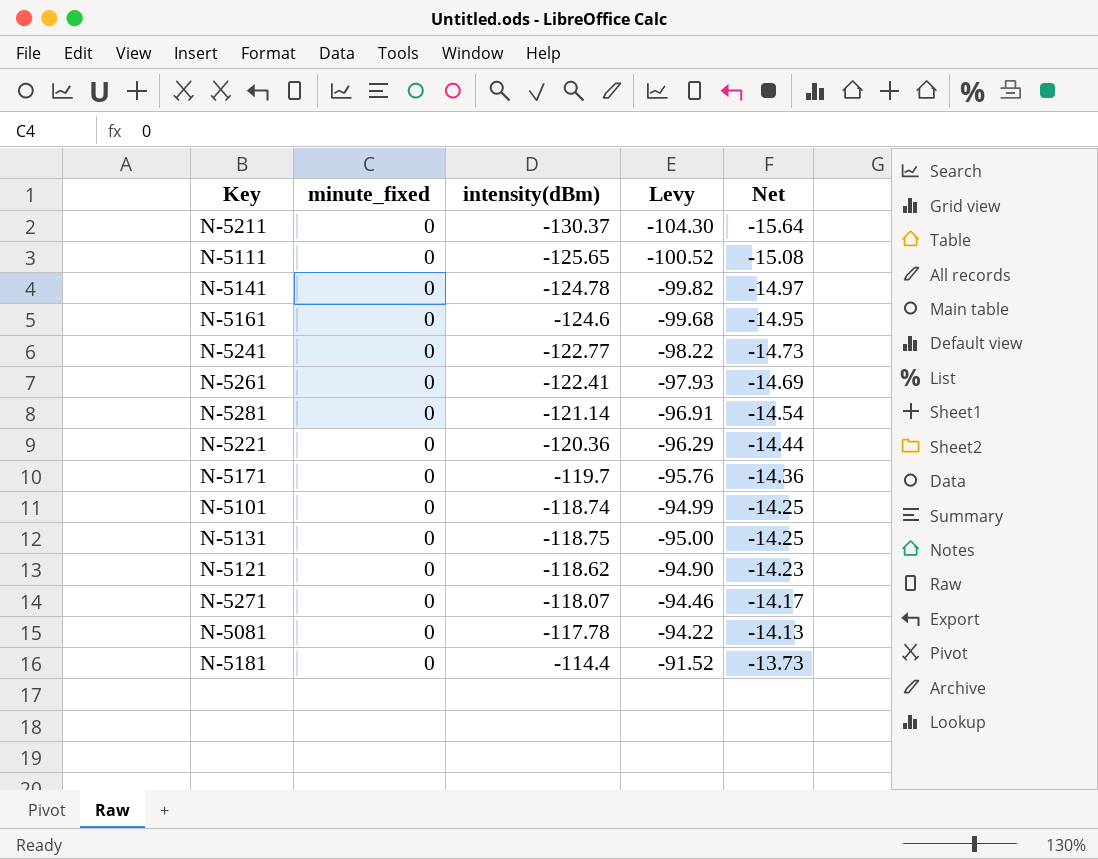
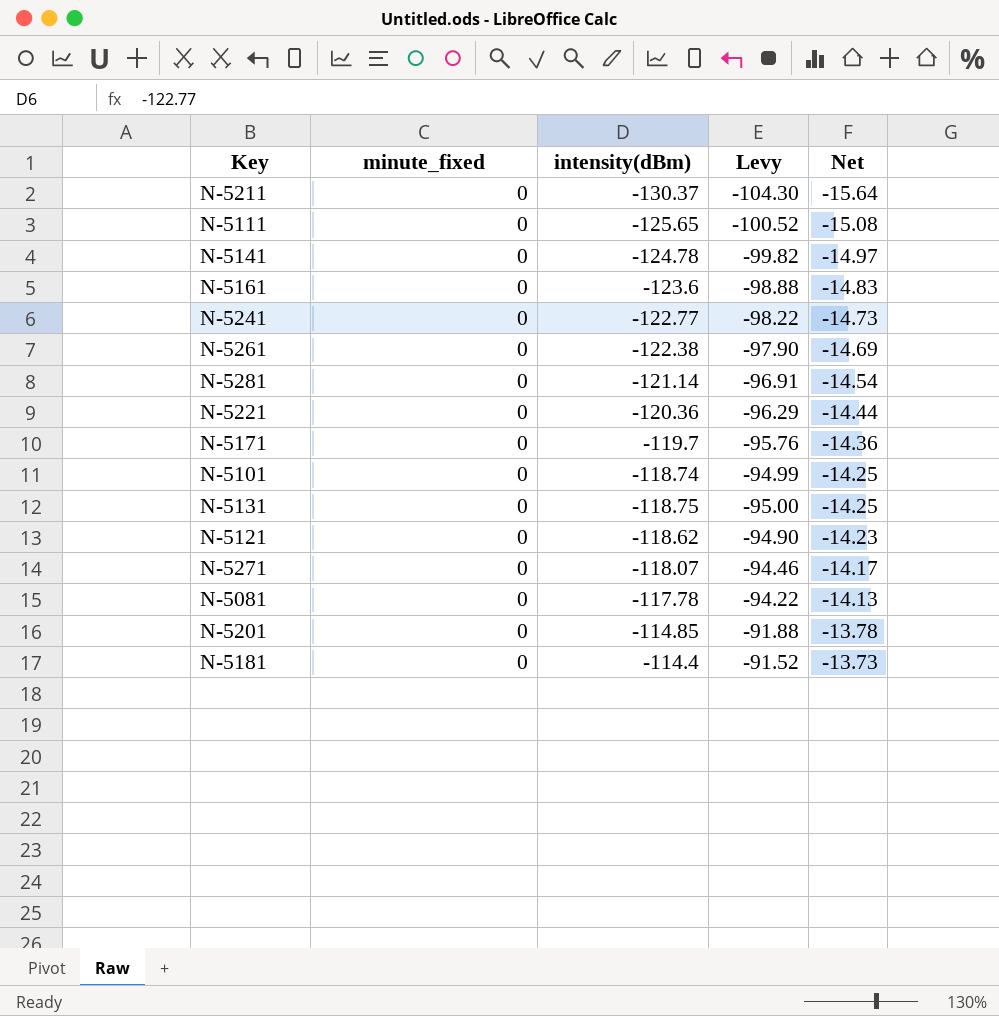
N-5161 | intensity(dBm): -124.6 -> -123.6
N-5161 | Levy: -99.68 -> -98.88
N-5161 | Net: -14.95 -> -14.83
N-5261 | intensity(dBm): -122.41 -> -122.38
N-5261 | Levy: -97.93 -> -97.90
row N-5201: none -> 0 | -114.85 | -91.88 | -13.78

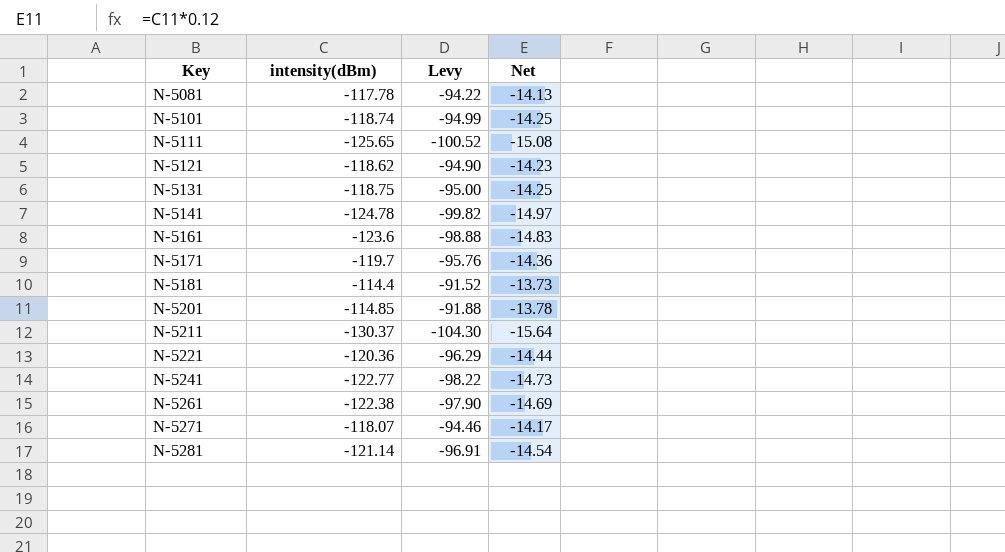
row order: Net ascending -> Key ascending
column minute_fixed | position: 2 -> none

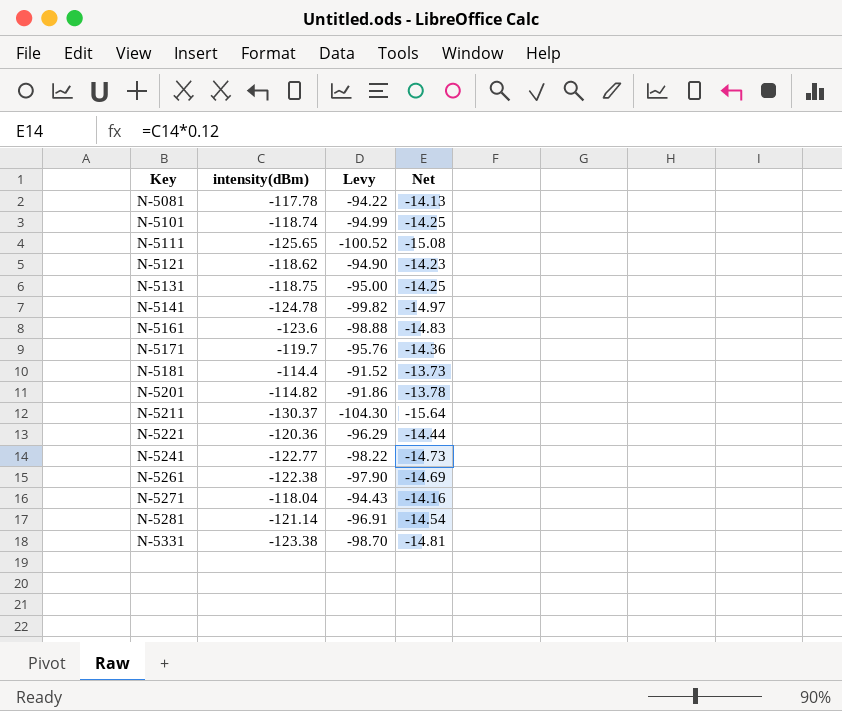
N-5201 | intensity(dBm): -114.85 -> -114.82
N-5201 | Levy: -91.88 -> -91.86
N-5271 | intensity(dBm): -118.07 -> -118.04
N-5271 | Levy: -94.46 -> -94.43
N-5271 | Net: -14.17 -> -14.16
row N-5331: none -> -123.38 | -98.70 | -14.81

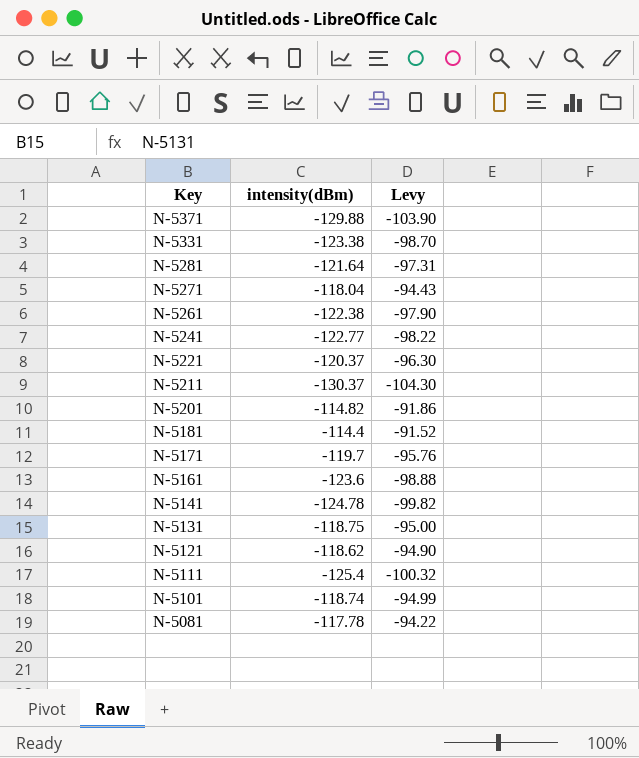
row order: Key ascending -> Key descending
column Net | formula: [intensity(dBm)] * 0.12 -> none
row N-5371: none -> -129.88 | -103.90
N-5281 | intensity(dBm): -121.14 -> -121.64
N-5281 | Levy: -96.91 -> -97.31
N-5221 | intensity(dBm): -120.36 -> -120.37
N-5221 | Levy: -96.29 -> -96.30
N-5111 | intensity(dBm): -125.65 -> -125.4
N-5111 | Levy: -100.52 -> -100.32

